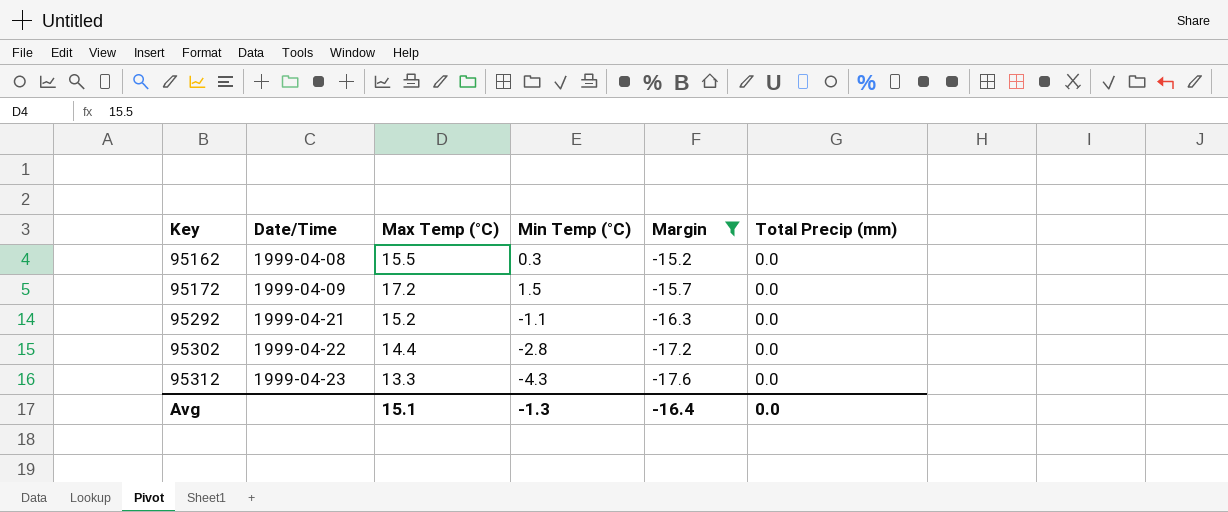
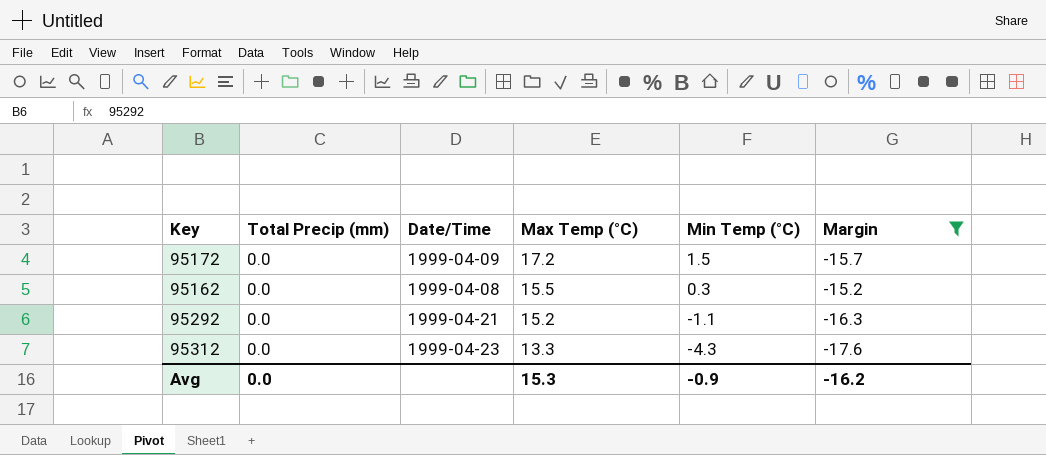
row order: Key ascending -> Max Temp (°C) descending
column Total Precip (mm) | position: 6 -> 2
row 95302: 1999-04-22 | 14.4 | -2.8 | -17.2 | 0.0 -> none
Avg | Max Temp (°C): 15.1 -> 15.3
Avg | Min Temp (°C): -1.3 -> -0.9
Avg | Margin: -16.4 -> -16.2

